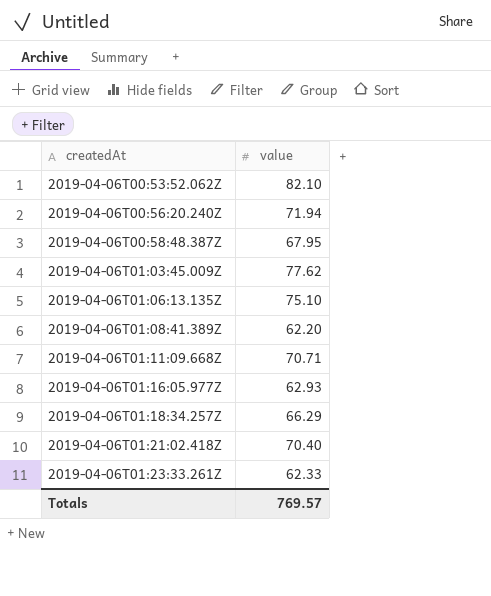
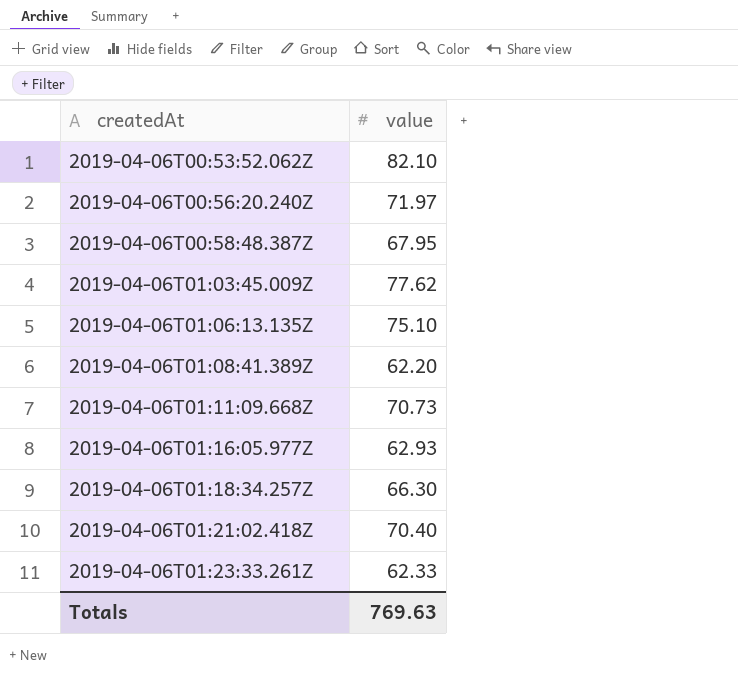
2019-04-06T00:56:20.240Z | value: 71.94 -> 71.97
2019-04-06T01:11:09.668Z | value: 70.71 -> 70.73
2019-04-06T01:18:34.257Z | value: 66.29 -> 66.30
Totals | value: 769.57 -> 769.63

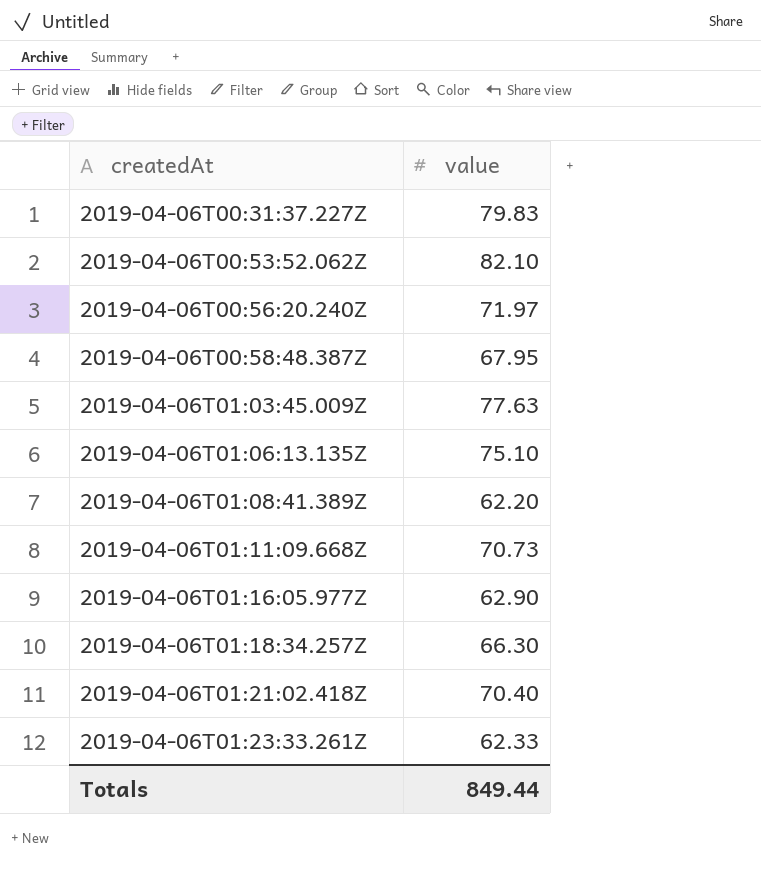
row 2019-04-06T00:31:37.227Z: none -> 79.83
2019-04-06T01:03:45.009Z | value: 77.62 -> 77.63
2019-04-06T01:16:05.977Z | value: 62.93 -> 62.90
Totals | value: 769.63 -> 849.44

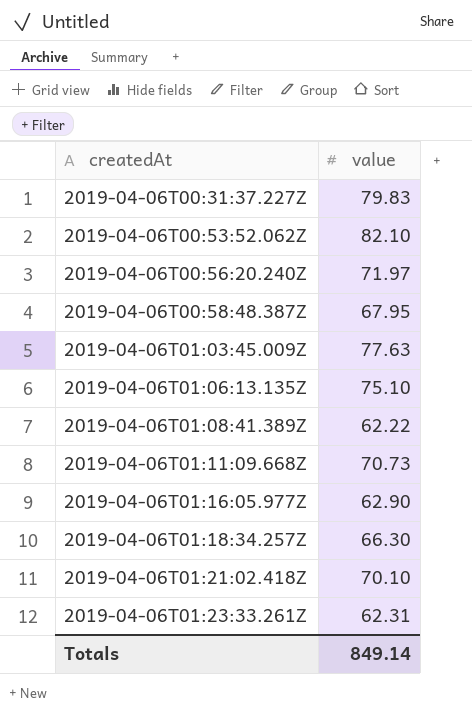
2019-04-06T01:08:41.389Z | value: 62.20 -> 62.22
2019-04-06T01:21:02.418Z | value: 70.40 -> 70.10
2019-04-06T01:23:33.261Z | value: 62.33 -> 62.31
Totals | value: 849.44 -> 849.14

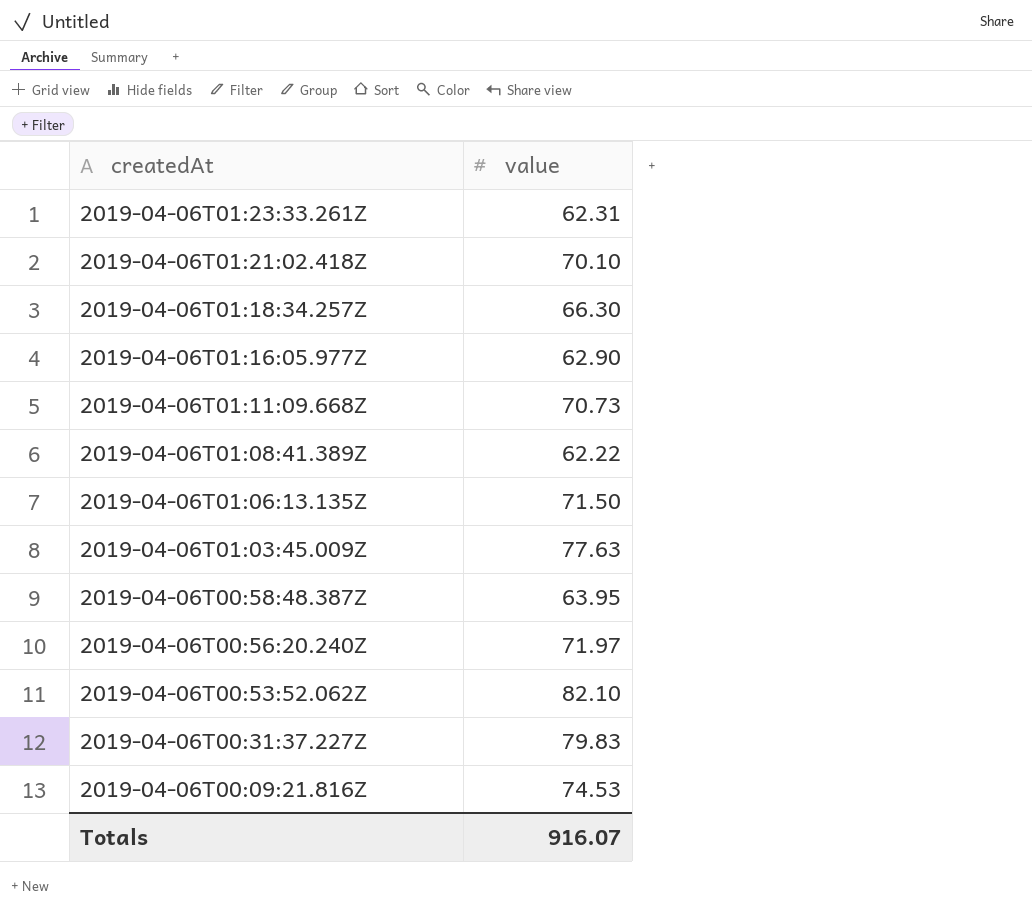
row order: createdAt ascending -> createdAt descending
2019-04-06T01:06:13.135Z | value: 75.10 -> 71.50
2019-04-06T00:58:48.387Z | value: 67.95 -> 63.95
row 2019-04-06T00:09:21.816Z: none -> 74.53
Totals | value: 849.14 -> 916.07

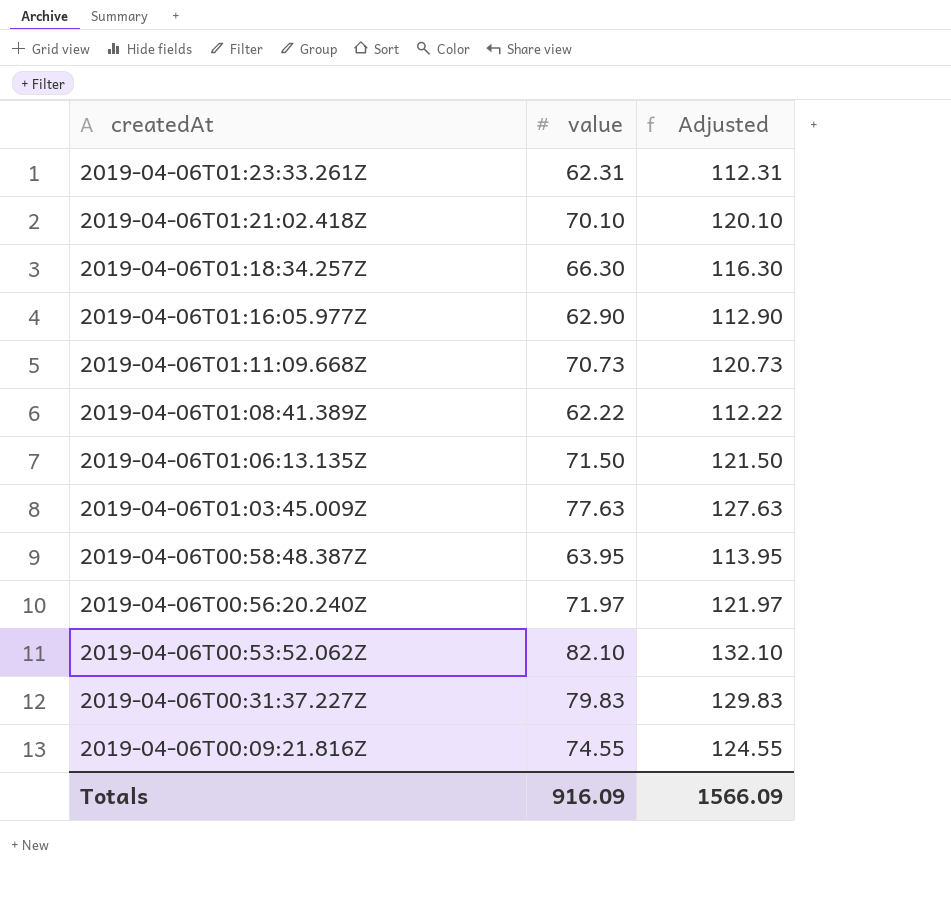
column Adjusted | formula: none -> [value] + 50
2019-04-06T00:09:21.816Z | value: 74.53 -> 74.55
Totals | value: 916.07 -> 916.09

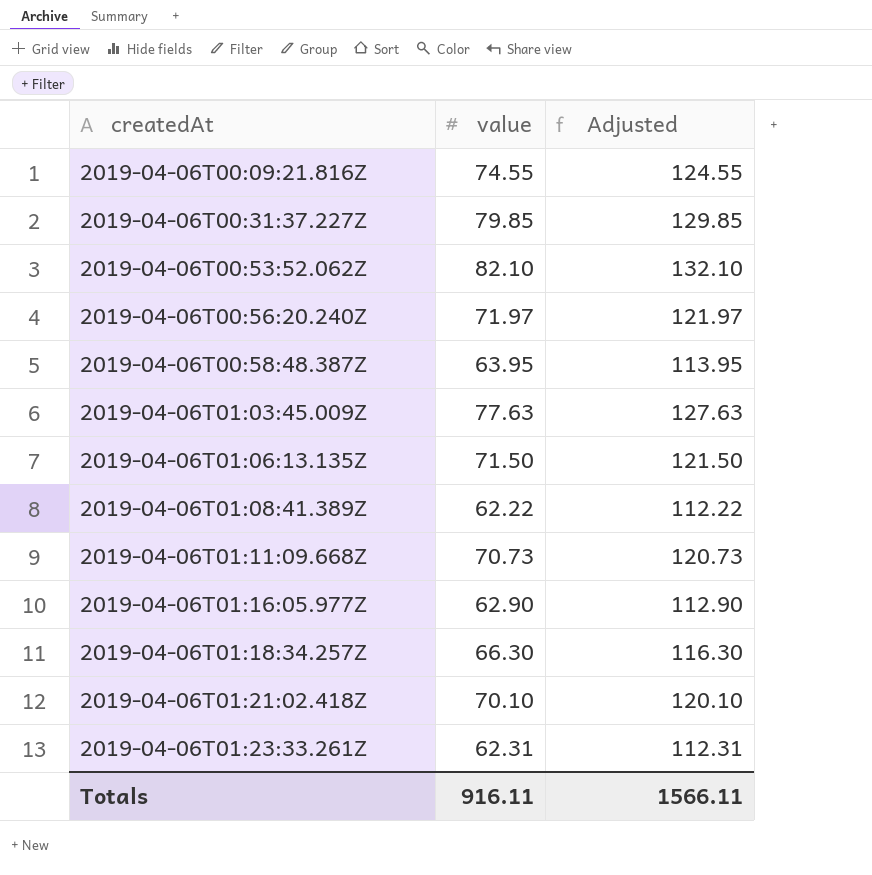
row order: createdAt descending -> createdAt ascending
2019-04-06T00:31:37.227Z | value: 79.83 -> 79.85
2019-04-06T00:31:37.227Z | Adjusted: 129.83 -> 129.85
Totals | value: 916.09 -> 916.11
Totals | Adjusted: 1566.09 -> 1566.11

